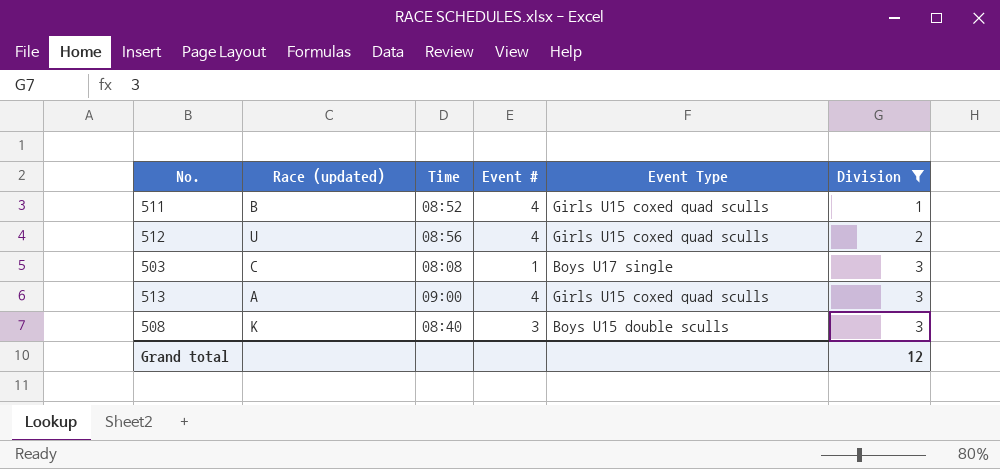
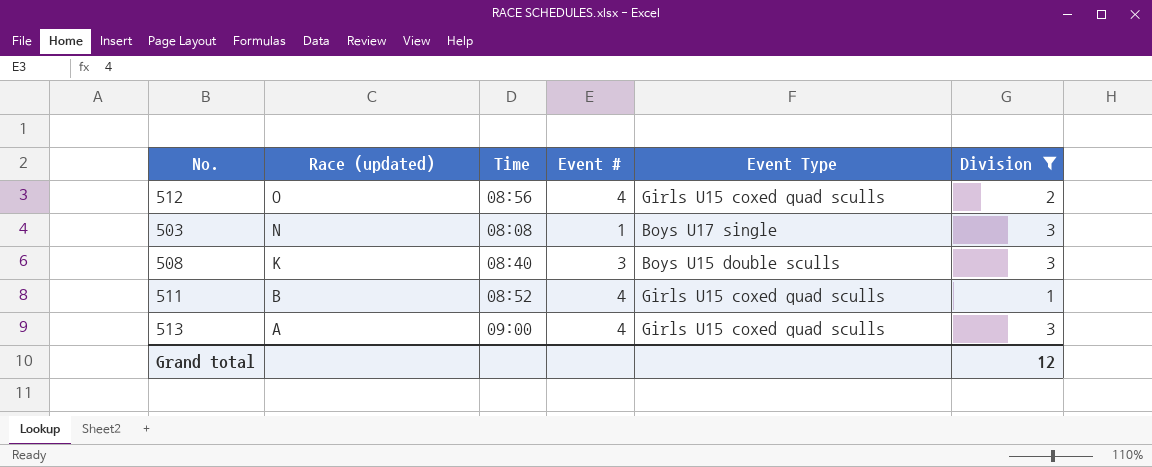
row order: Division ascending -> Race (updated) descending
512 | Race (updated): U -> O
503 | Race (updated): C -> N

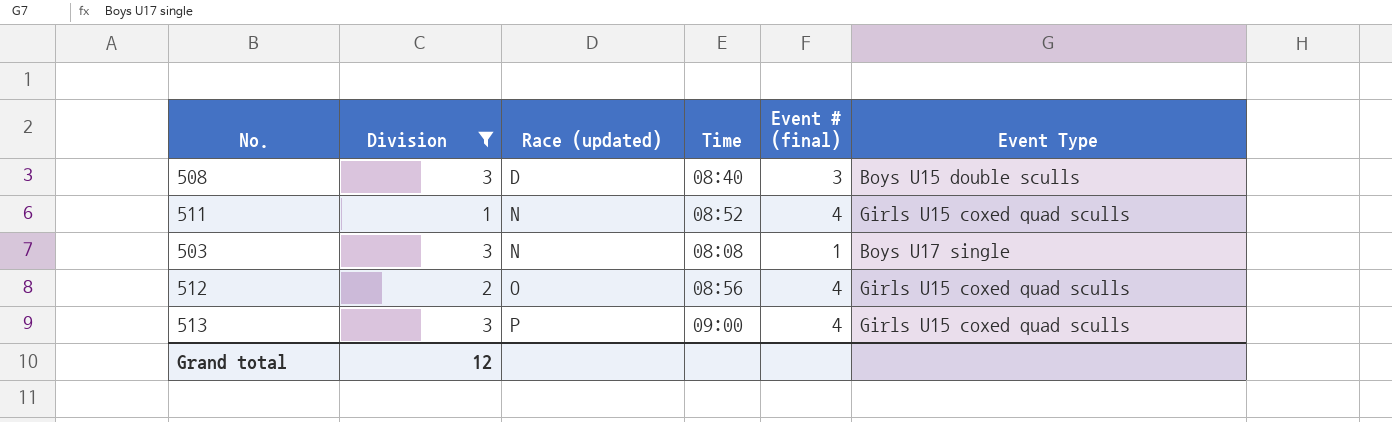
row order: Race (updated) descending -> Race (updated) ascending
column Division | position: 6 -> 2
column name: Event # -> Event # (final)
508 | Race (updated): K -> D
511 | Race (updated): B -> N
513 | Race (updated): A -> P

